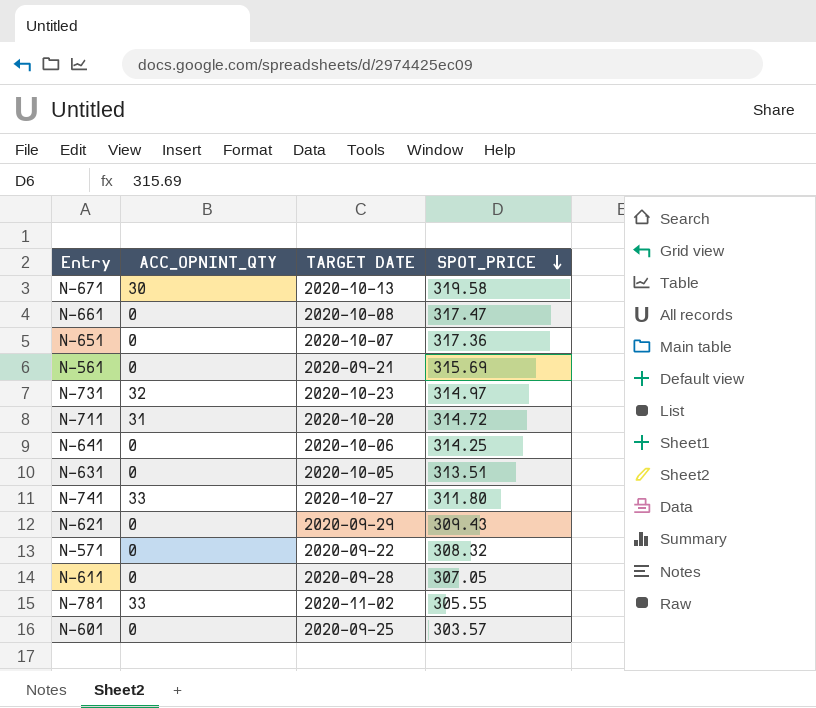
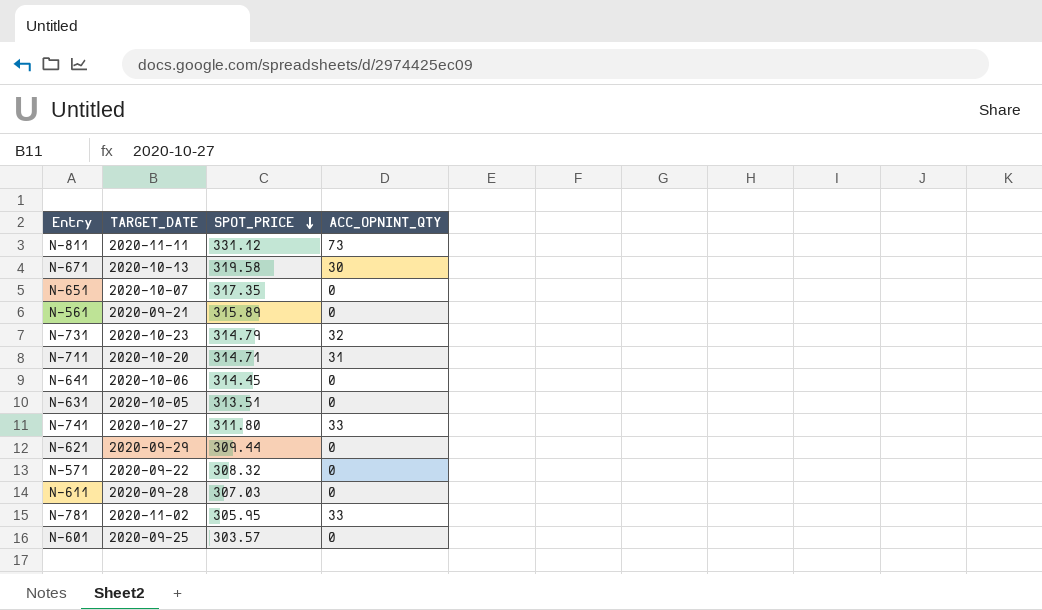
column name: TARGET DATE -> TARGET_DATE
column ACC_OPNINT_QTY | position: 2 -> 4
row N-661: 0 | 2020-10-08 | 317.47 -> none
row N-811: none -> 2020-11-11 | 331.12 | 73
N-651 | SPOT_PRICE: 317.36 -> 317.35
N-561 | SPOT_PRICE: 315.69 -> 315.89
N-731 | SPOT_PRICE: 314.97 -> 314.79
N-711 | SPOT_PRICE: 314.72 -> 314.71
N-641 | SPOT_PRICE: 314.25 -> 314.45
N-621 | SPOT_PRICE: 309.43 -> 309.44
N-611 | SPOT_PRICE: 307.05 -> 307.03
N-781 | SPOT_PRICE: 305.55 -> 305.95

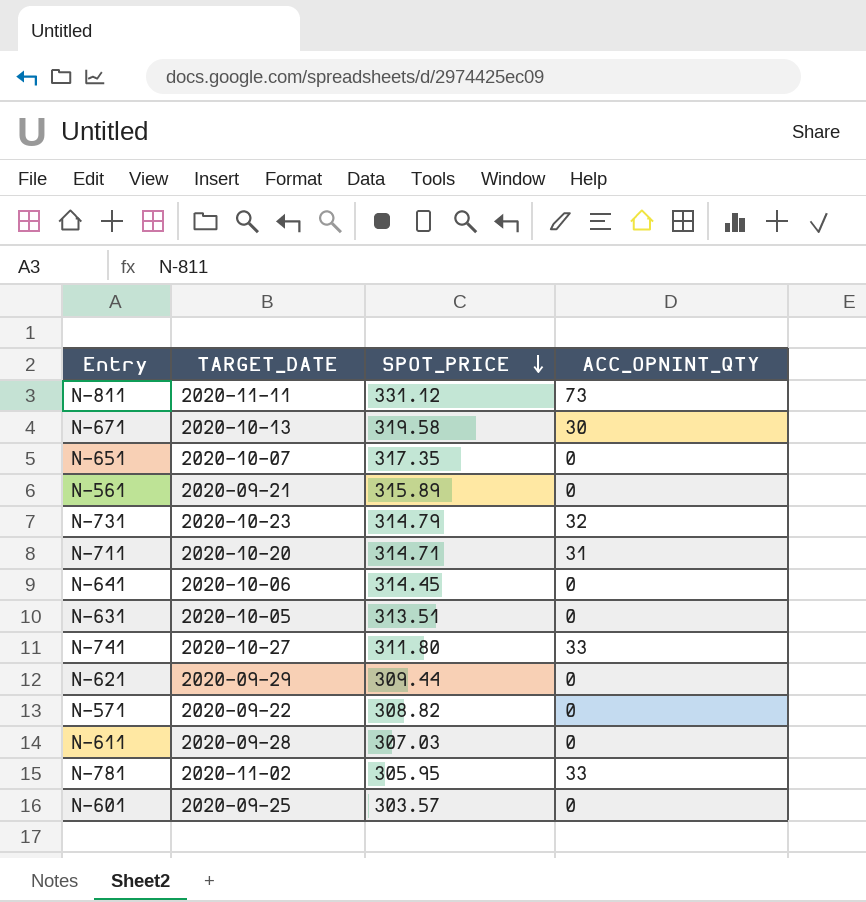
N-571 | SPOT_PRICE: 308.32 -> 308.82

